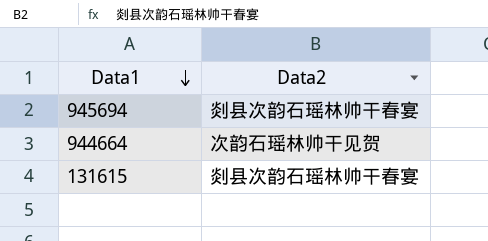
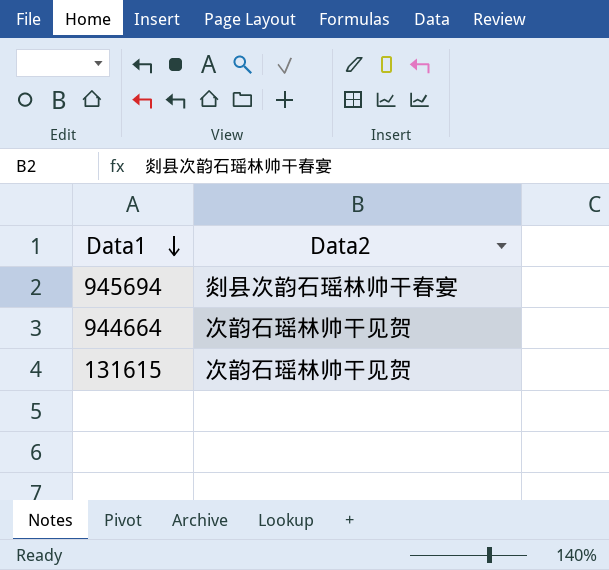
131615 | Data2: 剡县次韵石瑶林帅干春宴 -> 次韵石瑶林帅干见贺

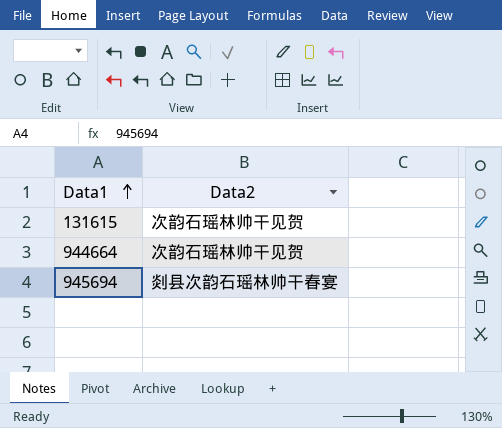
row order: Data1 descending -> Data1 ascending

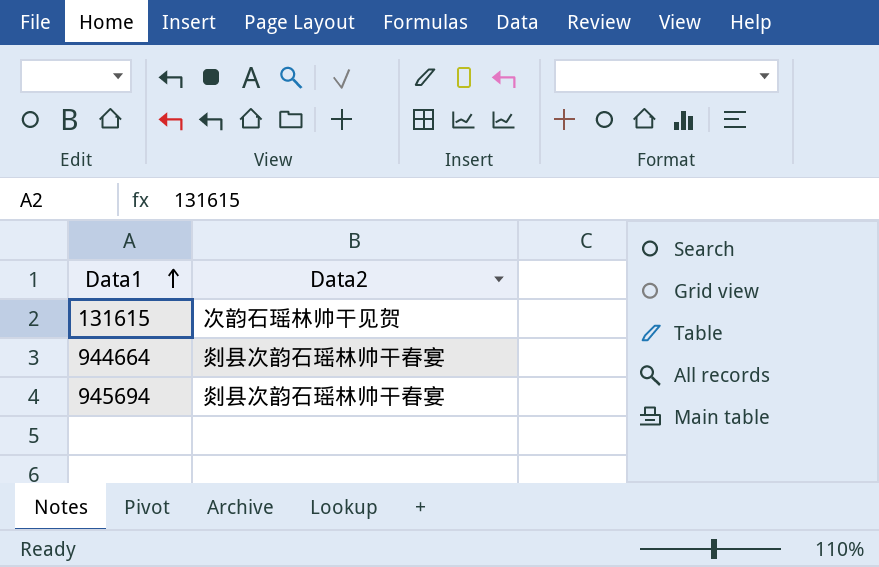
944664 | Data2: 次韵石瑶林帅干见贺 -> 剡县次韵石瑶林帅干春宴

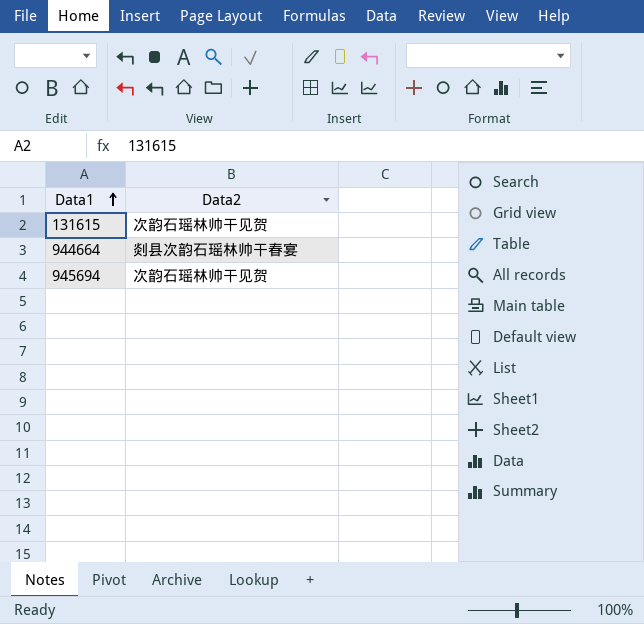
945694 | Data2: 剡县次韵石瑶林帅干春宴 -> 次韵石瑶林帅干见贺

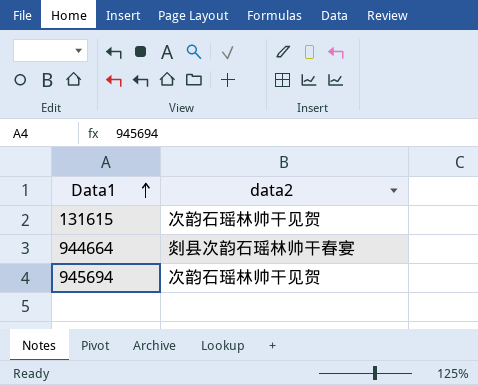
column name: Data2 -> data2

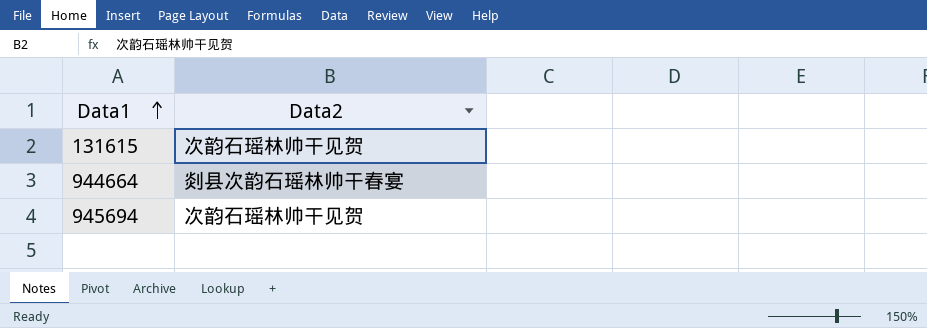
column name: data2 -> Data2

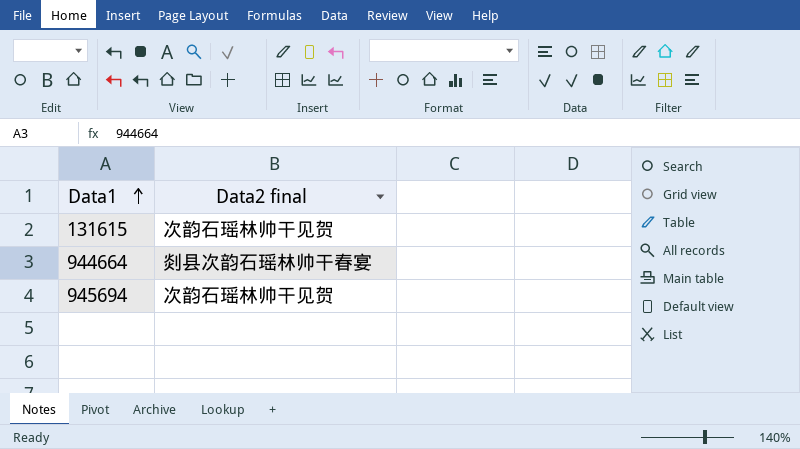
column name: Data2 -> Data2 final

